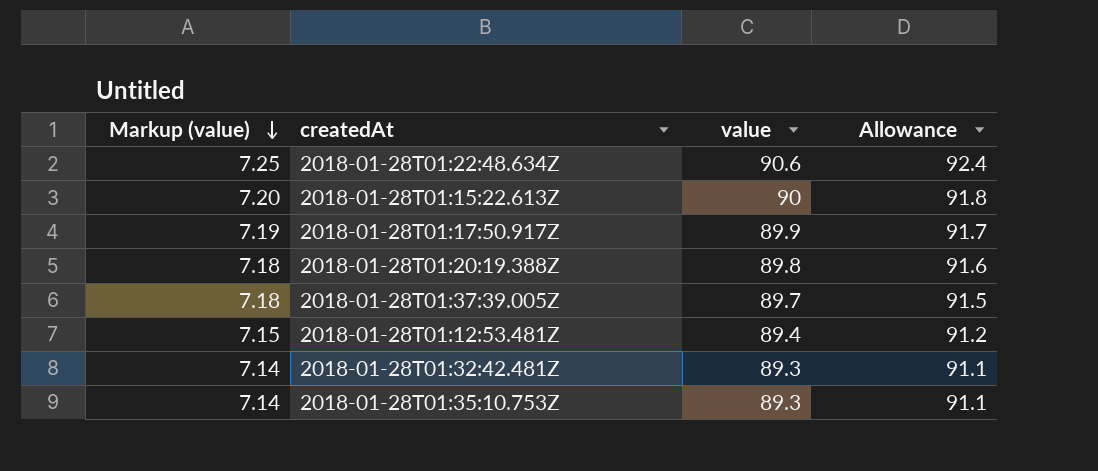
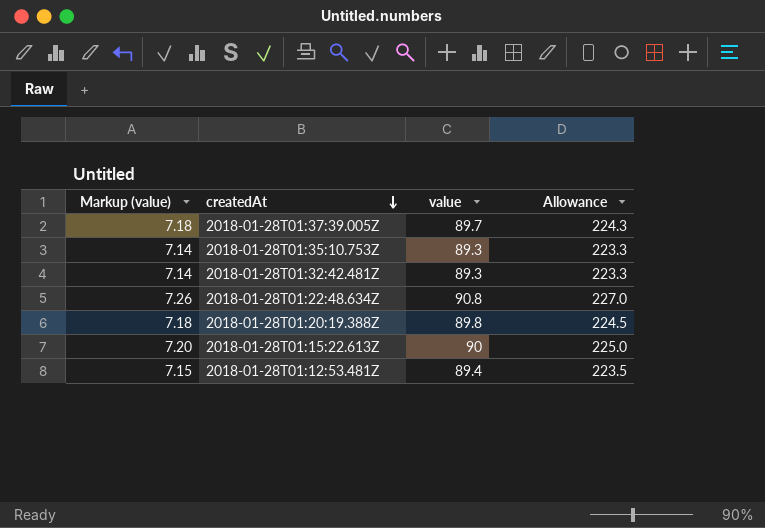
row order: Markup (value) descending -> createdAt descending
column Allowance | formula: [value] * 1.02 -> [value] * 2.5
row 2018-01-28T01:17:50.917Z: 7.19 | 89.9 | 91.7 -> none
2018-01-28T01:22:48.634Z | Markup (value): 7.25 -> 7.26
2018-01-28T01:22:48.634Z | value: 90.6 -> 90.8

